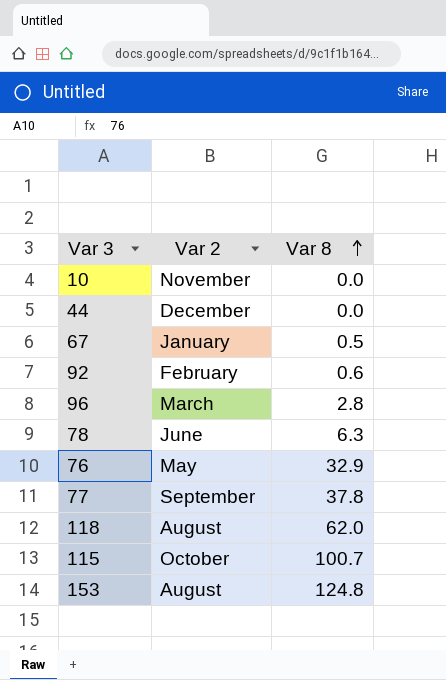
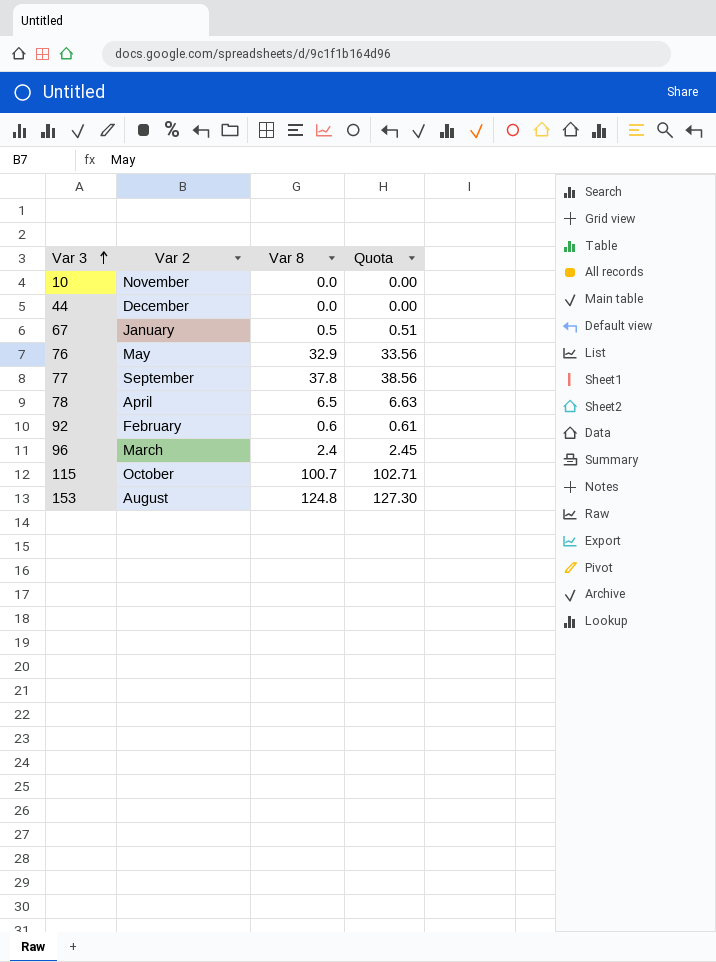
row order: Var 8 ascending -> Var 3 ascending
column Quota | formula: none -> [Var 8] * 1.02
row 118: August | 62.0 -> none
78 | Var 2: June -> April
78 | Var 8: 6.3 -> 6.5
96 | Var 8: 2.8 -> 2.4

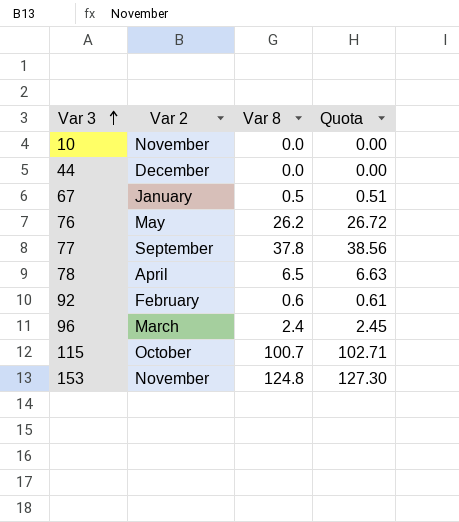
76 | Var 8: 32.9 -> 26.2
76 | Quota: 33.56 -> 26.72
153 | Var 2: August -> November

